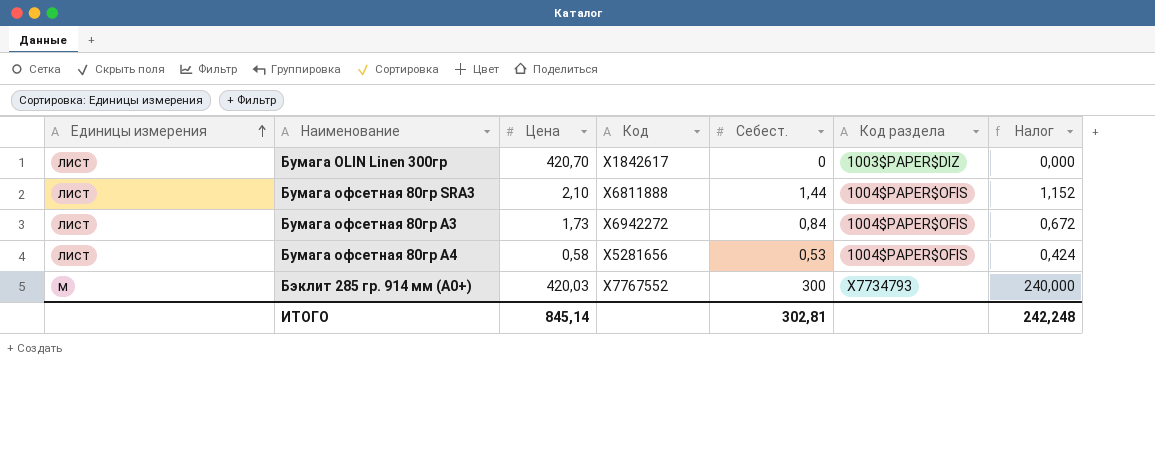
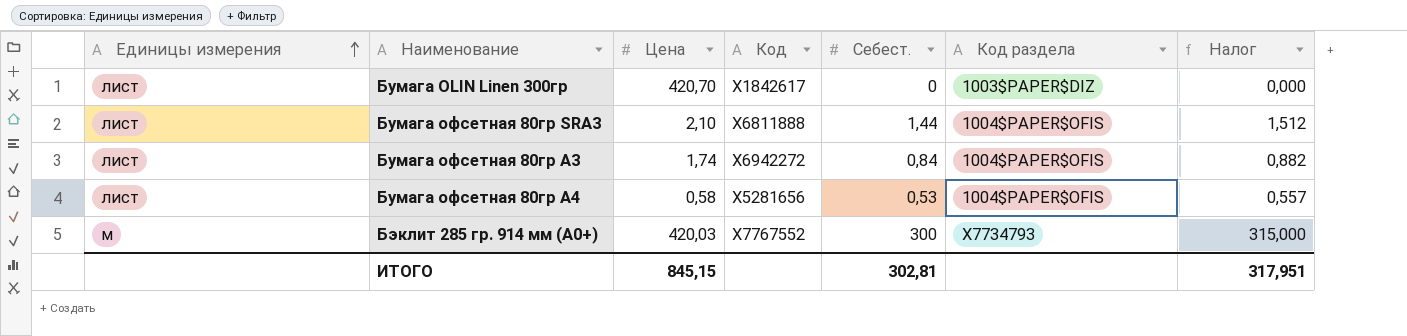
column Налог | formula: [Себест.] * 0,8 -> [Себест.] * 1,05
Бумага офсетная 80гр А3 | Цена: 1,73 -> 1,74
ИТОГО | Цена: 845,14 -> 845,15
ИТОГО | Налог: 242,248 -> 317,951

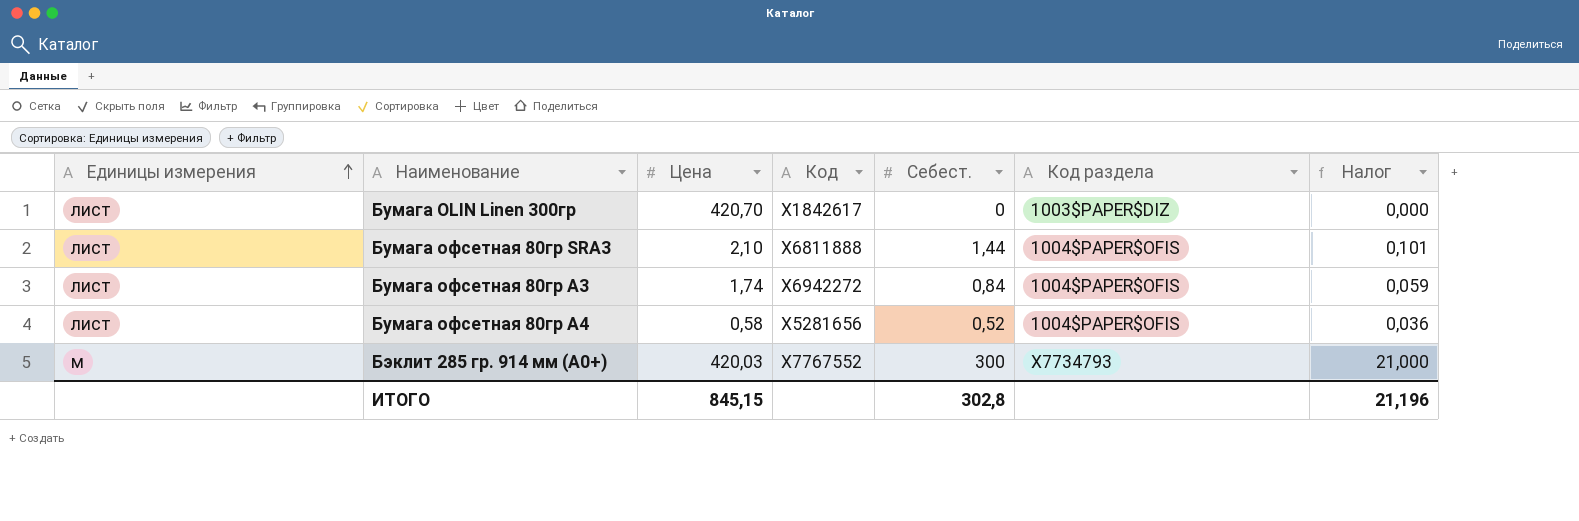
column Налог | formula: [Себест.] * 1,05 -> [Себест.] * 0,07
Бумага офсетная 80гр А4 | Себест.: 0,53 -> 0,52
ИТОГО | Себест.: 302,81 -> 302,8
ИТОГО | Налог: 317,951 -> 21,196

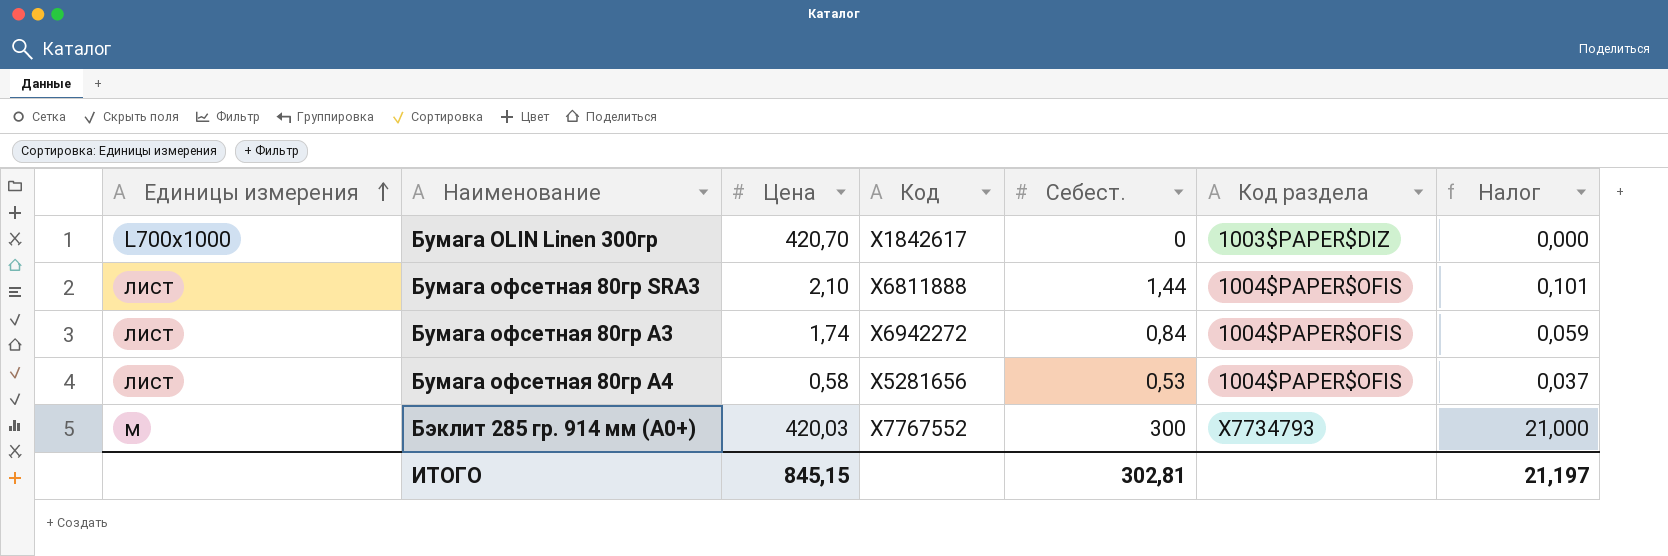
Бумага OLIN Linen 300гр | Единицы измерения: лист -> L700x1000
Бумага офсетная 80гр А4 | Себест.: 0,52 -> 0,53
Бумага офсетная 80гр А4 | Налог: 0,036 -> 0,037
ИТОГО | Себест.: 302,8 -> 302,81
ИТОГО | Налог: 21,196 -> 21,197

